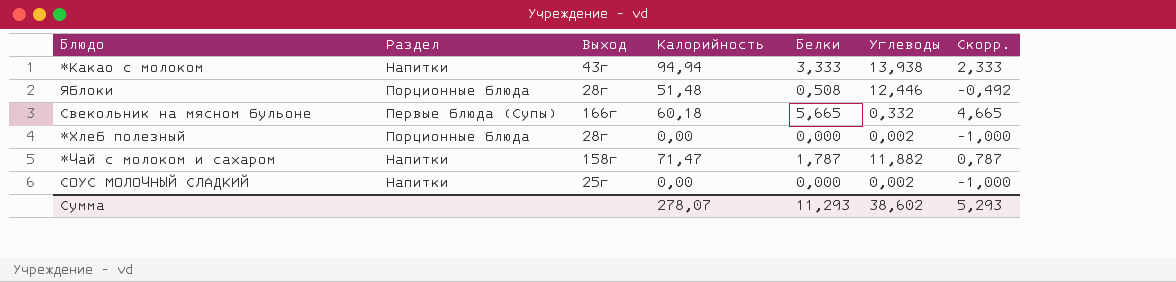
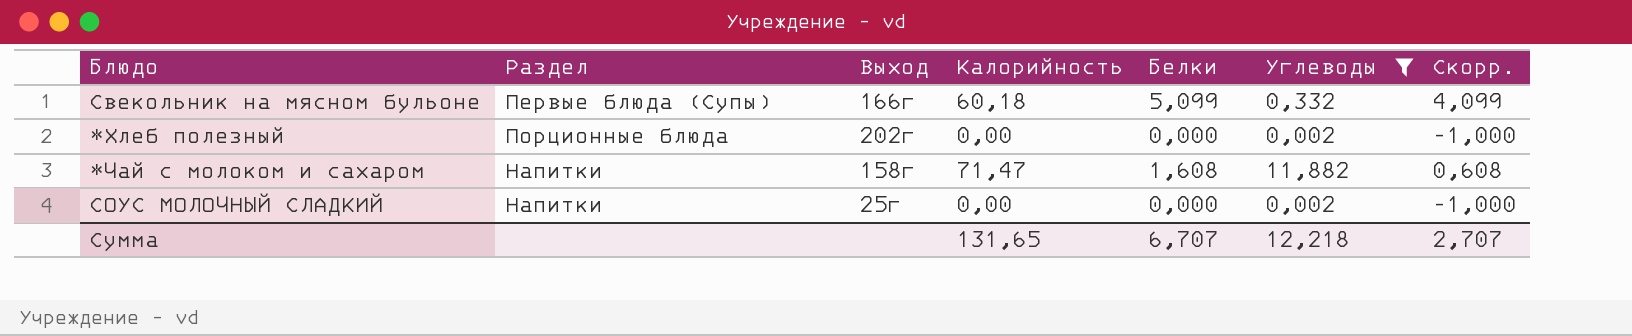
filter: none -> Углеводы <= 11,882
Свекольник на мясном бульоне | Белки: 5,665 -> 5,099
Свекольник на мясном бульоне | Скорр.: 4,665 -> 4,099
*Хлеб полезный | Выход: 28г -> 202г
*Чай с молоком и сахаром | Белки: 1,787 -> 1,608
*Чай с молоком и сахаром | Скорр.: 0,787 -> 0,608
Сумма | Калорийность: 278,07 -> 131,65
Сумма | Белки: 11,293 -> 6,707
Сумма | Углеводы: 38,602 -> 12,218
Сумма | Скорр.: 5,293 -> 2,707

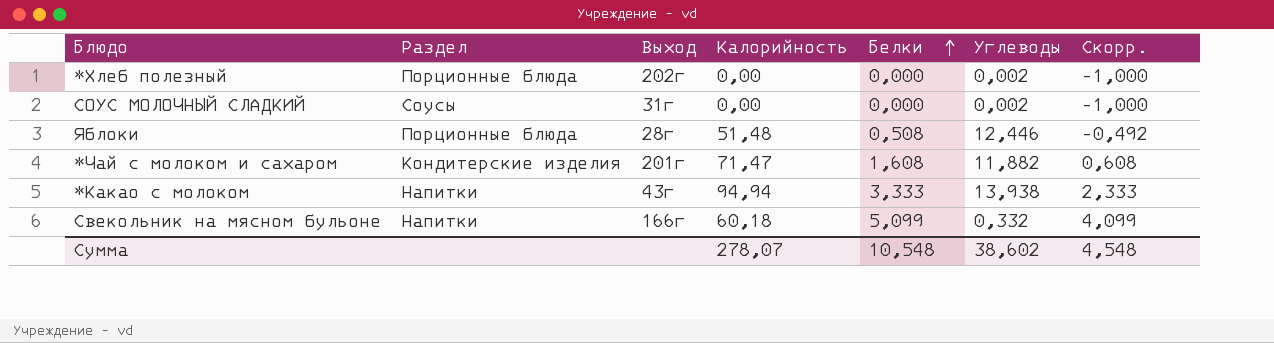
filter: Углеводы <= 11,882 -> none
row order: none -> Белки ascending
СОУС МОЛОЧНЫЙ СЛАДКИЙ | Раздел: Напитки -> Соусы
СОУС МОЛОЧНЫЙ СЛАДКИЙ | Выход: 25г -> 31г
*Чай с молоком и сахаром | Раздел: Напитки -> Кондитерские изделия
*Чай с молоком и сахаром | Выход: 158г -> 201г
Свекольник на мясном бульоне | Раздел: Первые блюда (Супы) -> Напитки
Сумма | Калорийность: 131,65 -> 278,07
Сумма | Белки: 6,707 -> 10,548
Сумма | Углеводы: 12,218 -> 38,602
Сумма | Скорр.: 2,707 -> 4,548

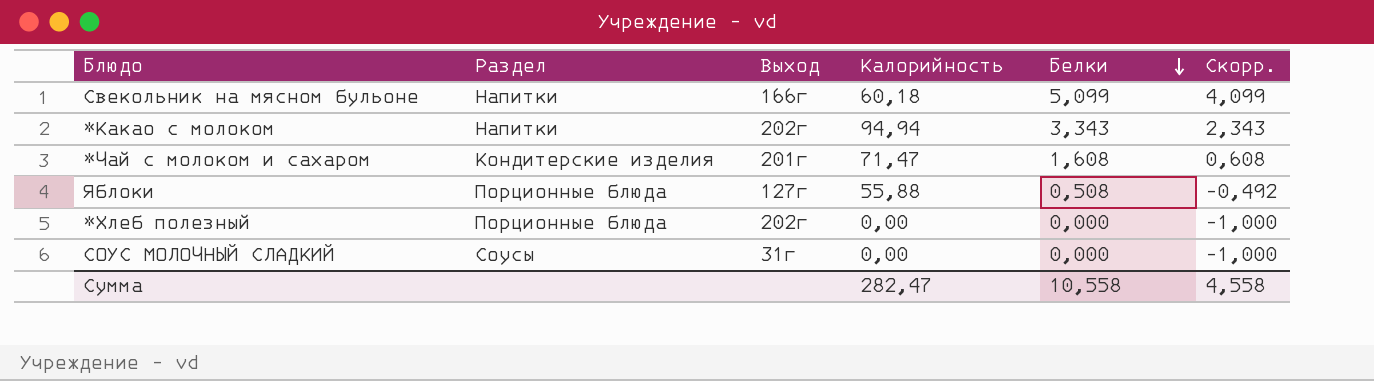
row order: Белки ascending -> Белки descending
column Углеводы | position: 6 -> none
*Какао с молоком | Выход: 43г -> 202г
*Какао с молоком | Белки: 3,333 -> 3,343
*Какао с молоком | Скорр.: 2,333 -> 2,343
Яблоки | Выход: 28г -> 127г
Яблоки | Калорийность: 51,48 -> 55,88
Сумма | Калорийность: 278,07 -> 282,47
Сумма | Белки: 10,548 -> 10,558
Сумма | Скорр.: 4,548 -> 4,558

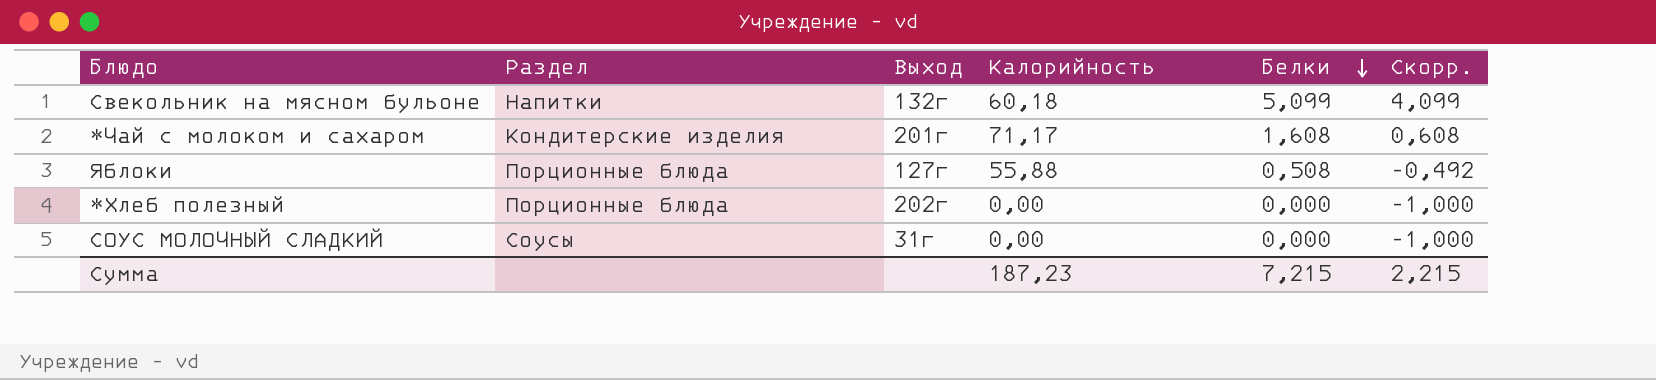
row *Какао с молоком: Напитки | 202г | 94,94 | 3,343 | 2,343 -> none
Свекольник на мясном бульоне | Выход: 166г -> 132г
*Чай с молоком и сахаром | Калорийность: 71,47 -> 71,17
Сумма | Калорийность: 282,47 -> 187,23
Сумма | Белки: 10,558 -> 7,215
Сумма | Скорр.: 4,558 -> 2,215

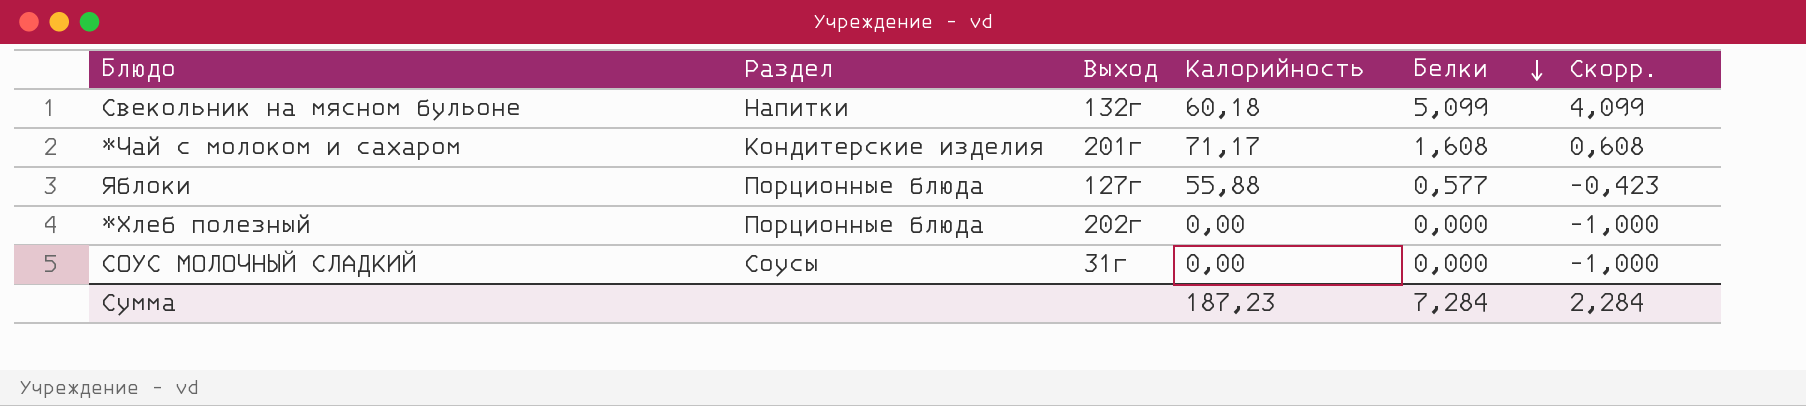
Яблоки | Белки: 0,508 -> 0,577
Яблоки | Скорр.: -0,492 -> -0,423
Сумма | Белки: 7,215 -> 7,284
Сумма | Скорр.: 2,215 -> 2,284

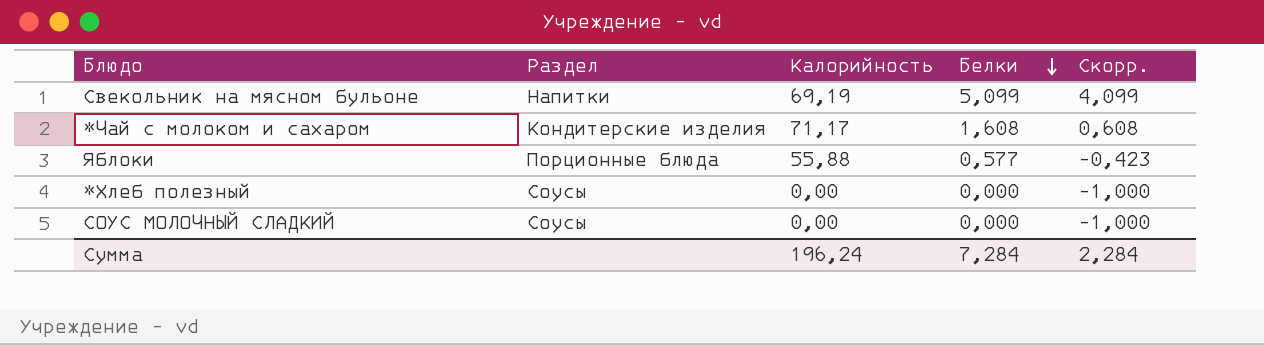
column Выход | position: 3 -> none
Свекольник на мясном бульоне | Калорийность: 60,18 -> 69,19
*Хлеб полезный | Раздел: Порционные блюда -> Соусы
Сумма | Калорийность: 187,23 -> 196,24

